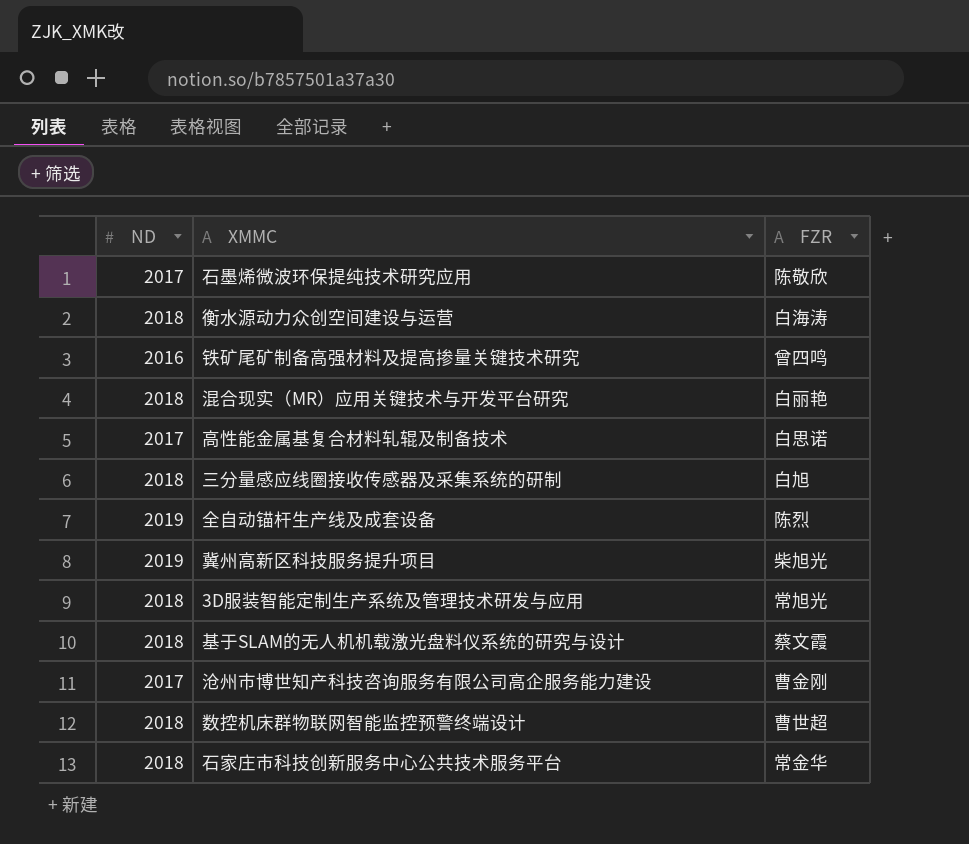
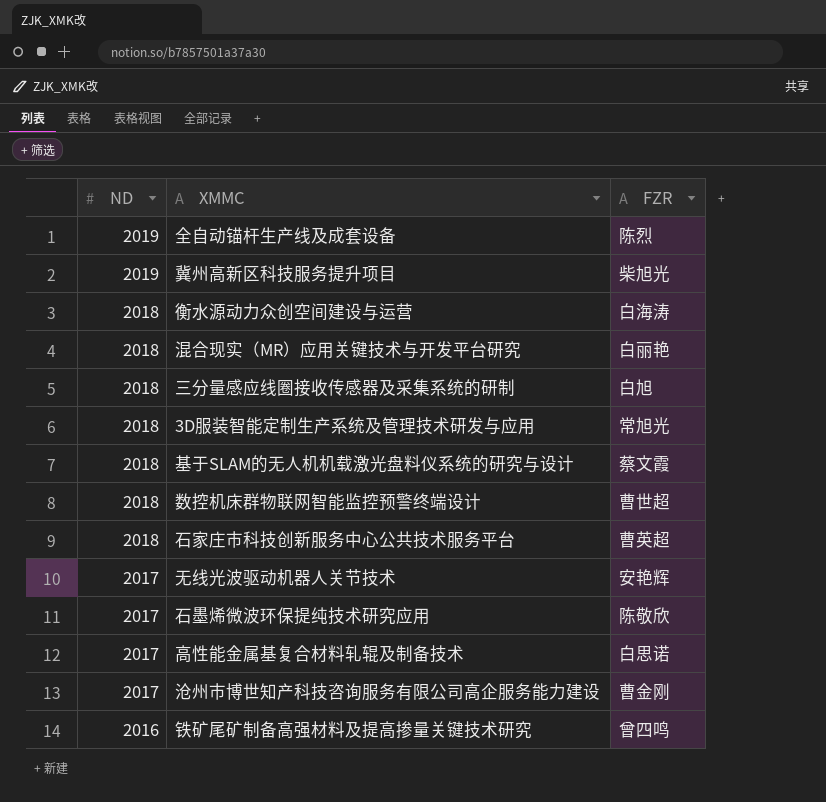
row order: none -> ND descending
石家庄市科技创新服务中心公共技术服务平台 | FZR: 常金华 -> 曹英超
row 无线光波驱动机器人关节技术: none -> 2017 | 安艳辉

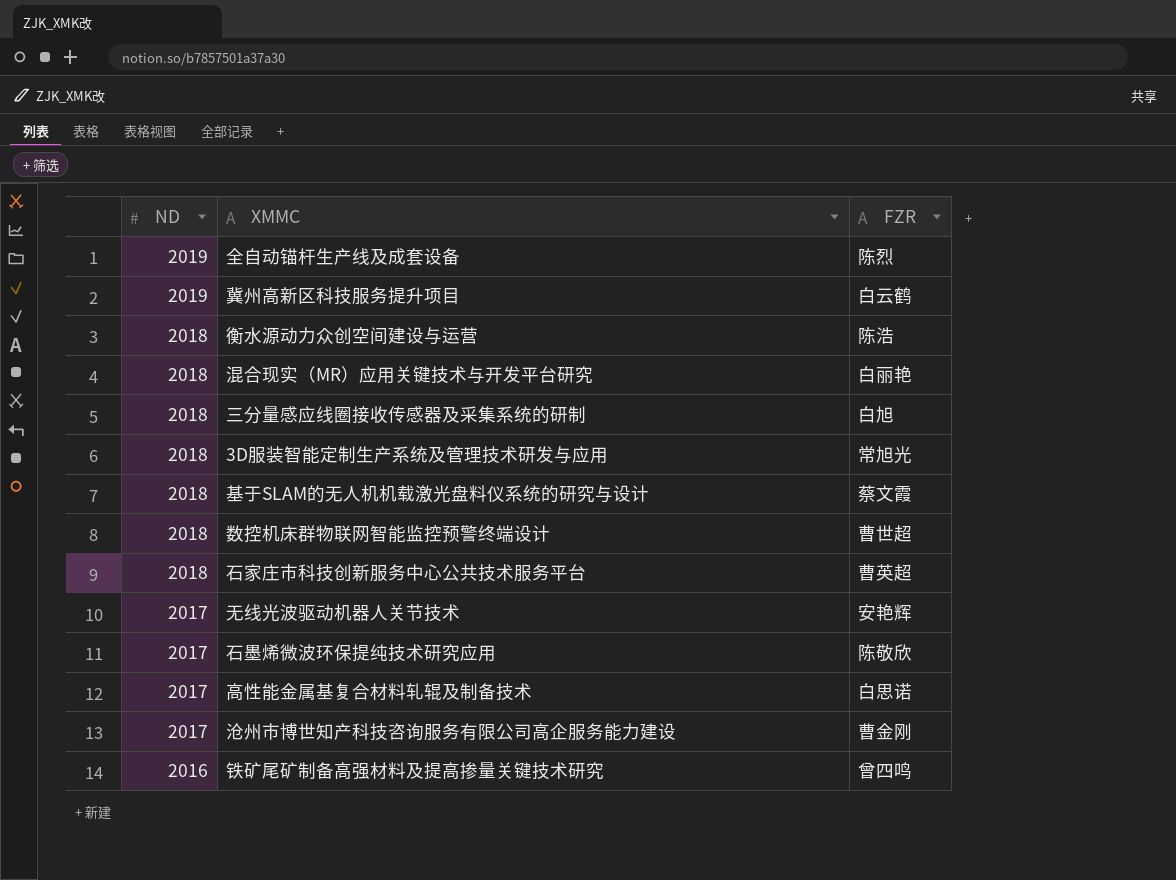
冀州高新区科技服务提升项目 | FZR: 柴旭光 -> 白云鹤
衡水源动力众创空间建设与运营 | FZR: 白海涛 -> 陈浩

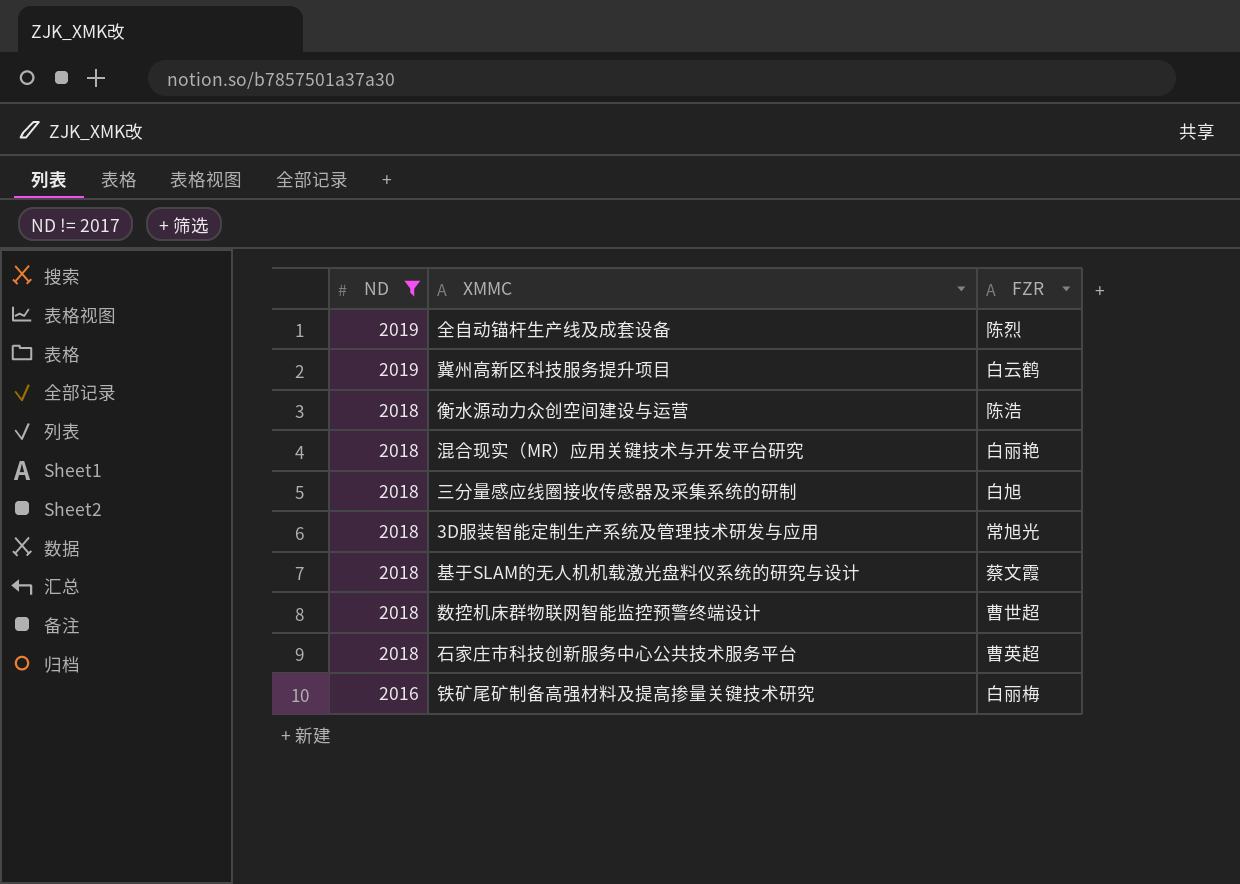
filter: none -> ND != 2017
铁矿尾矿制备高强材料及提高掺量关键技术研究 | FZR: 曾四鸣 -> 白丽梅

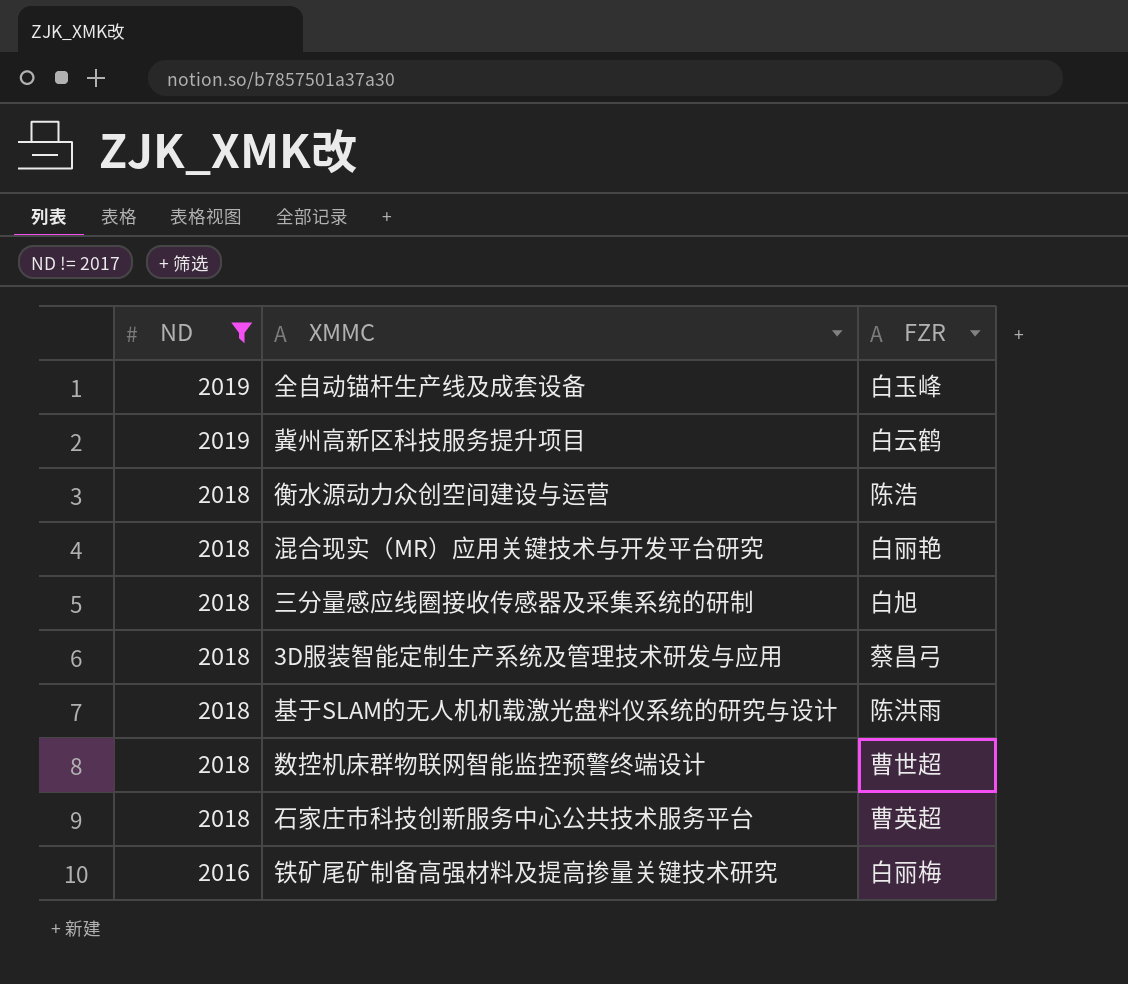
全自动锚杆生产线及成套设备 | FZR: 陈烈 -> 白玉峰
3D服装智能定制生产系统及管理技术研发与应用 | FZR: 常旭光 -> 蔡昌弓
基于SLAM的无人机机载激光盘料仪系统的研究与设计 | FZR: 蔡文霞 -> 陈洪雨

